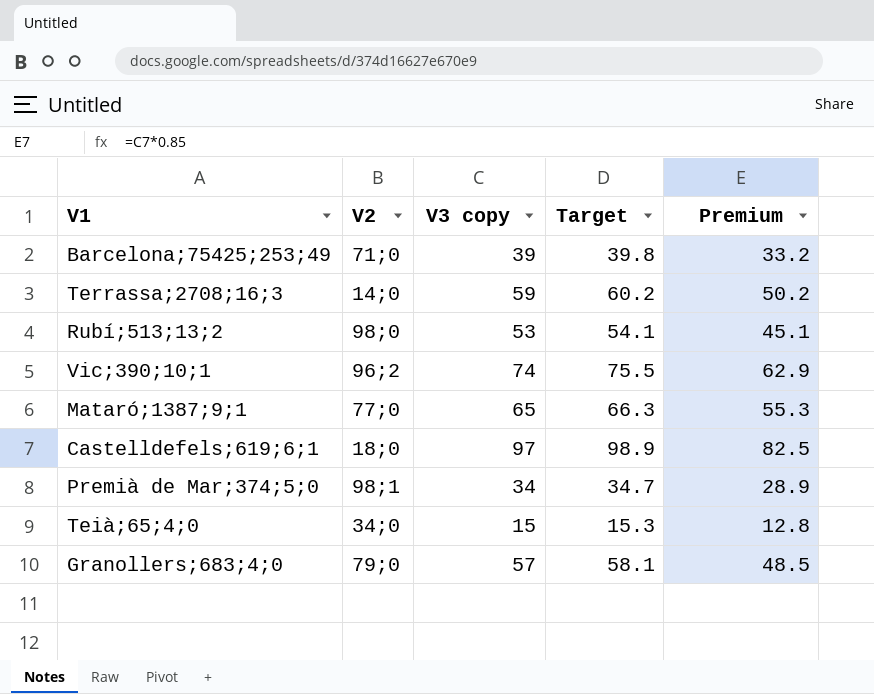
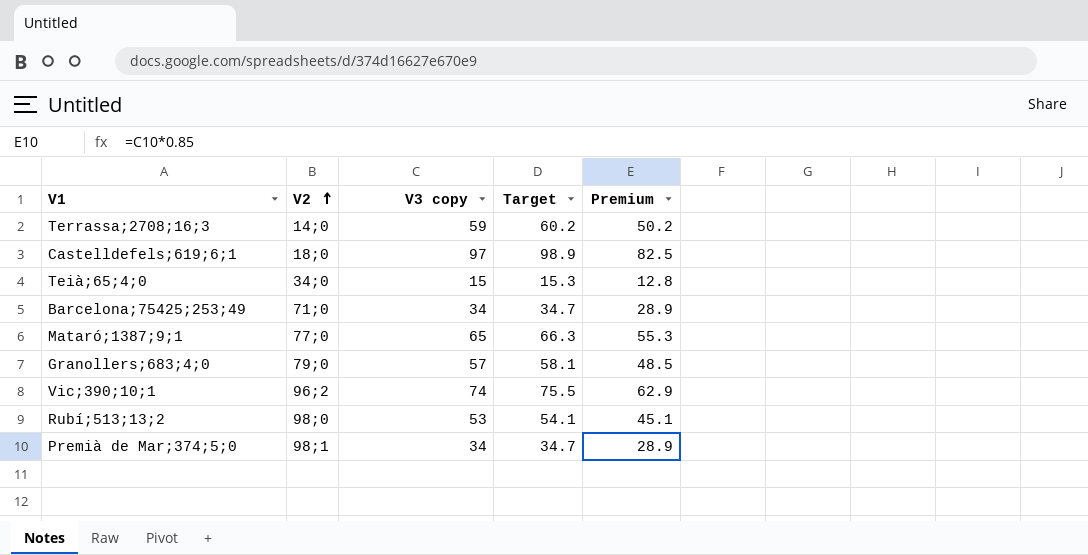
row order: none -> V2 ascending
Barcelona;75425;253;49 | V3 copy: 39 -> 34
Barcelona;75425;253;49 | Target: 39.8 -> 34.7
Barcelona;75425;253;49 | Premium: 33.2 -> 28.9

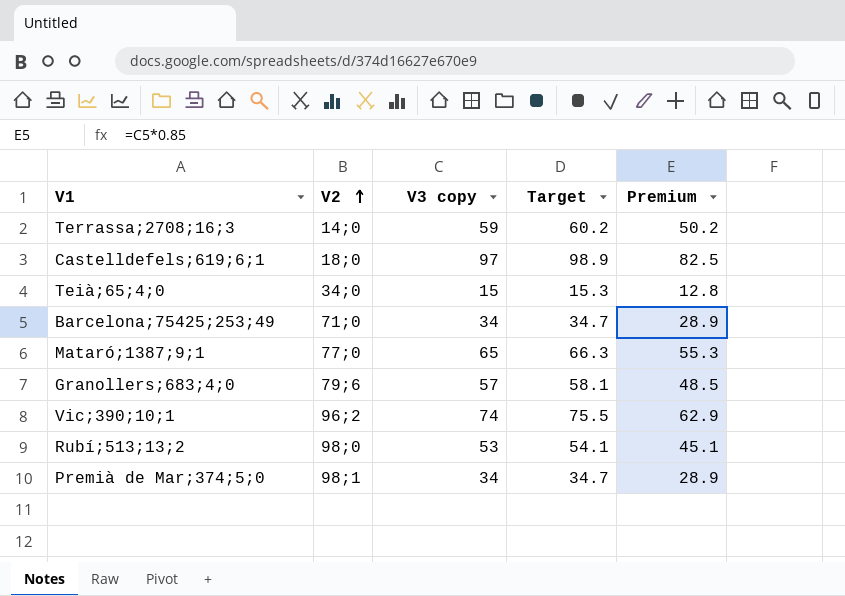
Granollers;683;4;0 | V2: 79;0 -> 79;6

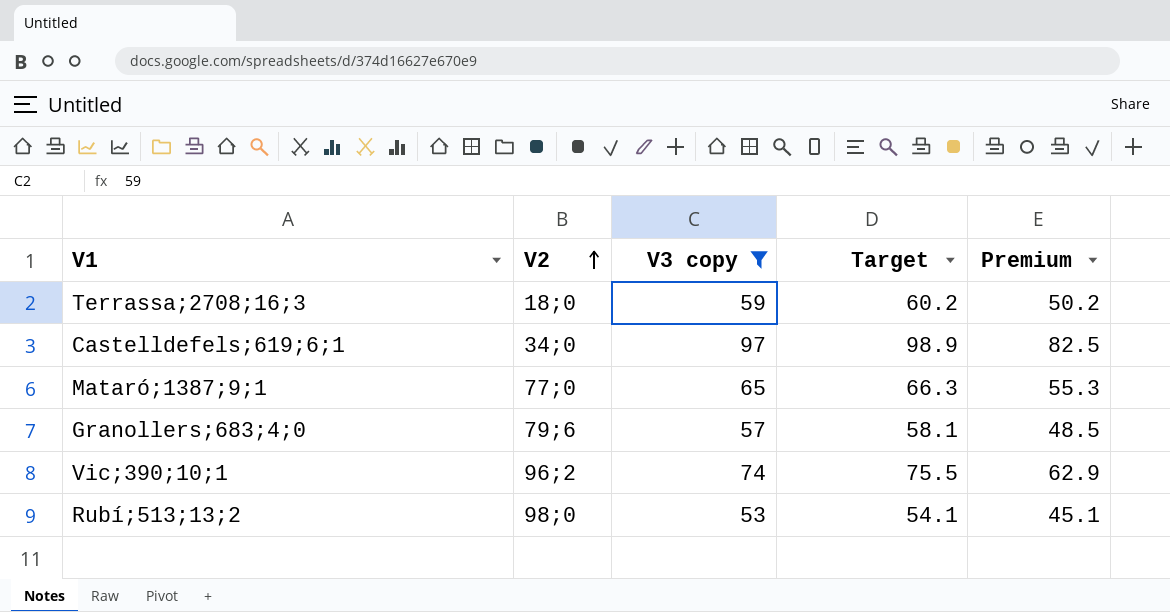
filter: none -> V3 copy >= 53
Terrassa;2708;16;3 | V2: 14;0 -> 18;0
Castelldefels;619;6;1 | V2: 18;0 -> 34;0

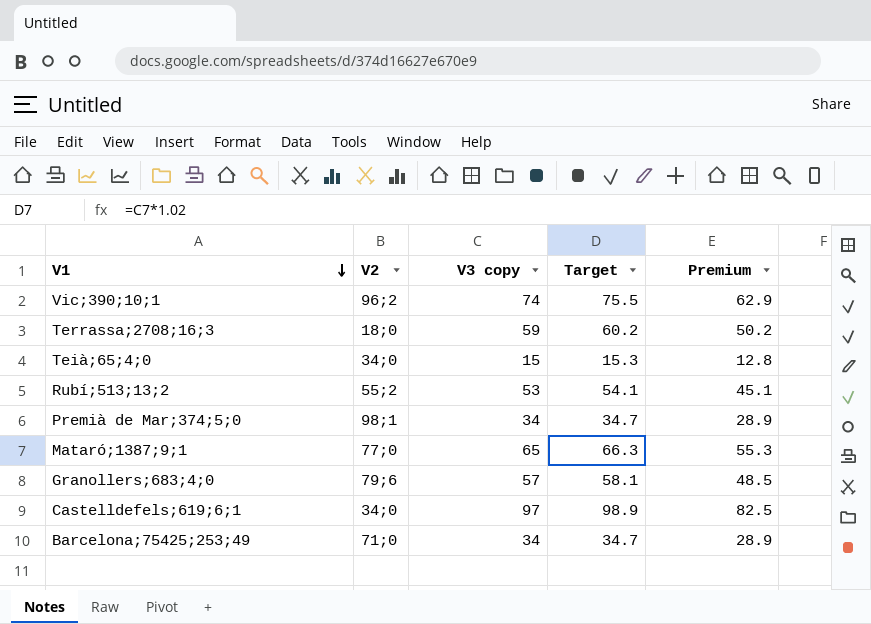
filter: V3 copy >= 53 -> none
row order: V2 ascending -> V1 descending
Rubí;513;13;2 | V2: 98;0 -> 55;2

